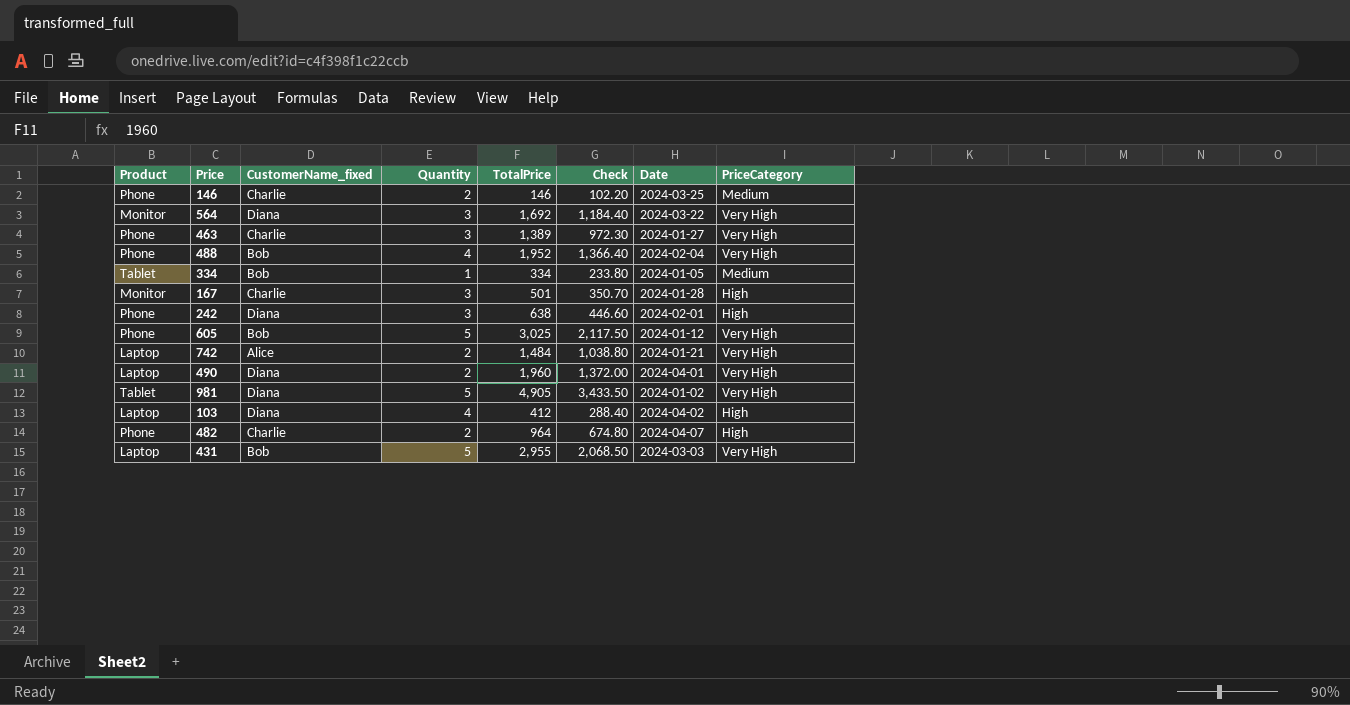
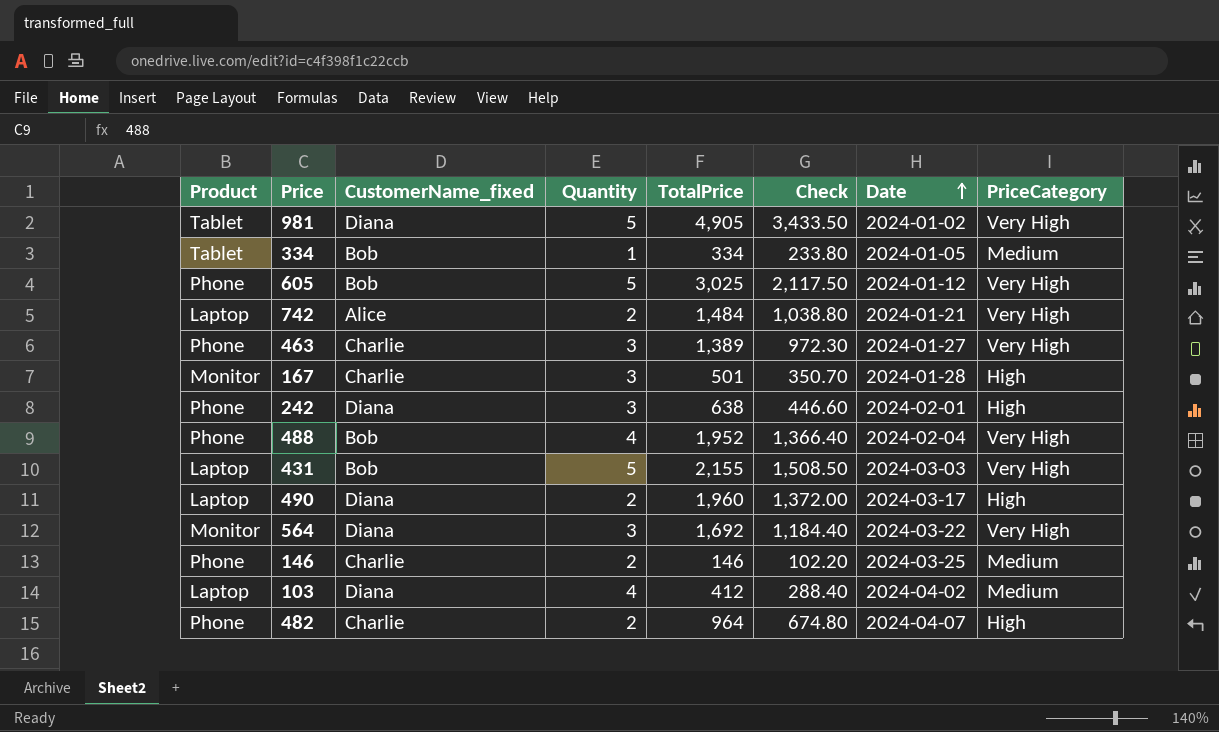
row order: none -> Date ascending
431 | TotalPrice: 2,955 -> 2,155
431 | Check: 2,068.50 -> 1,508.50
490 | Date: 2024-04-01 -> 2024-03-17
490 | PriceCategory: Very High -> High
103 | PriceCategory: High -> Medium

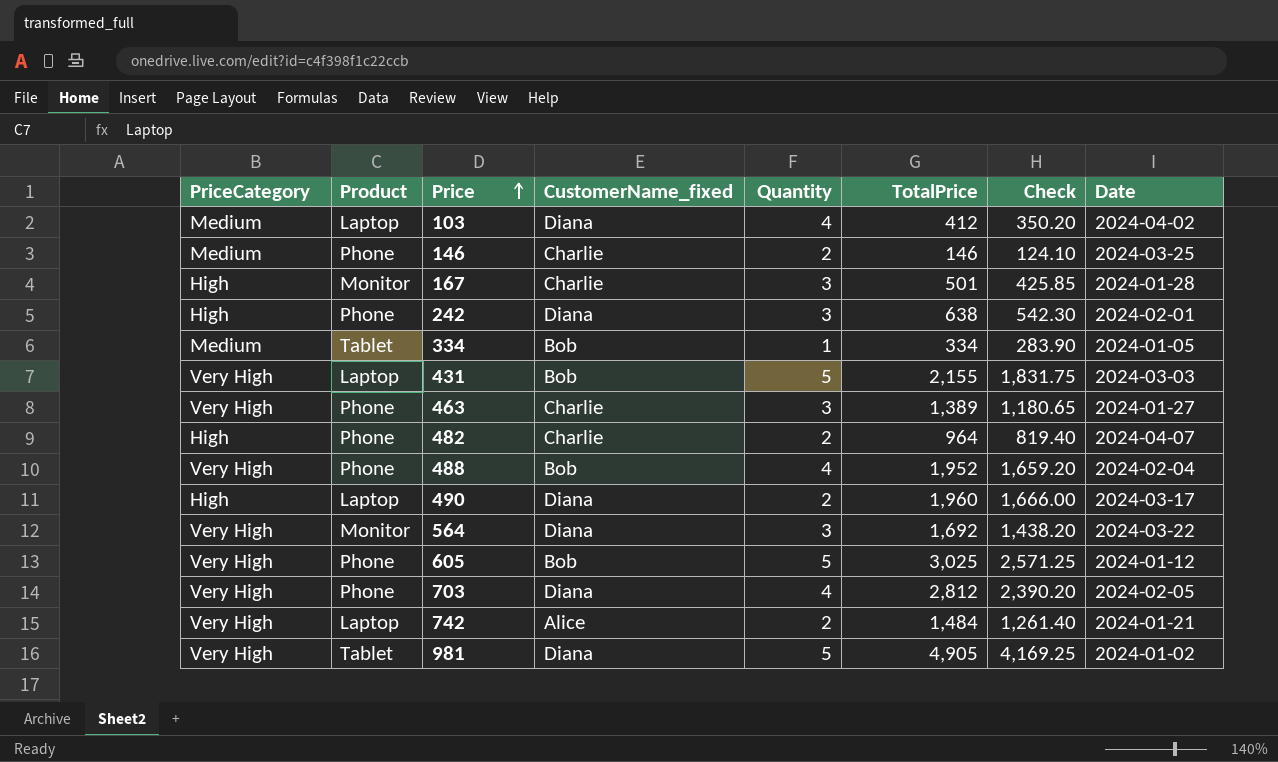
row order: Date ascending -> Price ascending
column PriceCategory | position: 8 -> 1
column Check | formula: [TotalPrice] * 0.7 -> [TotalPrice] * 0.85
row 703: none -> Very High | Phone | Diana | 4 | 2,812 | 2,390.20 | 2024-02-05

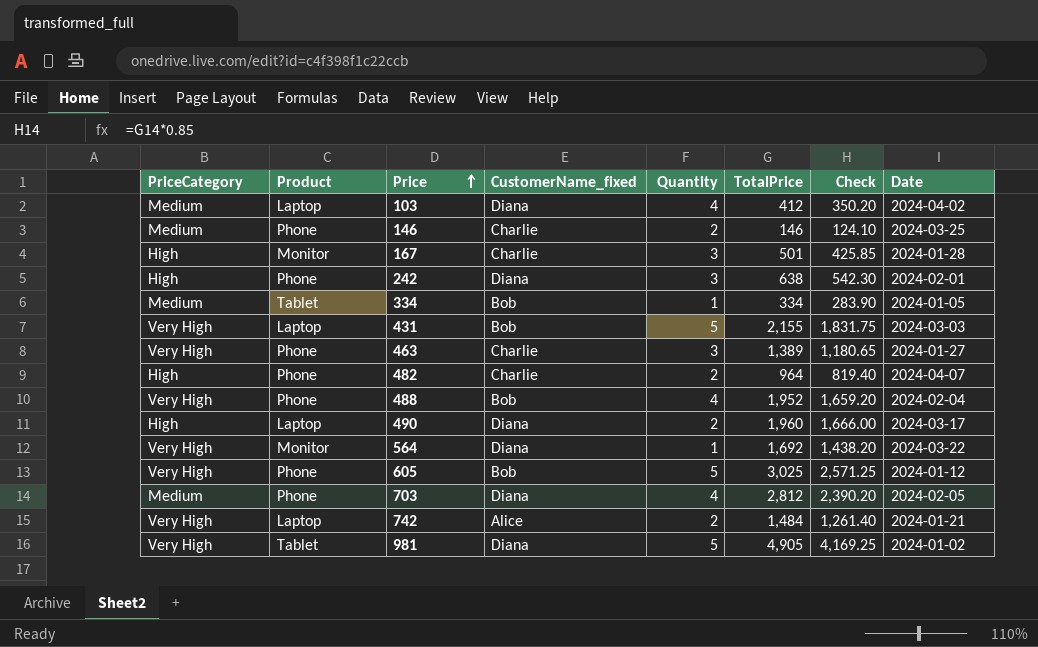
564 | Quantity: 3 -> 1
703 | PriceCategory: Very High -> Medium

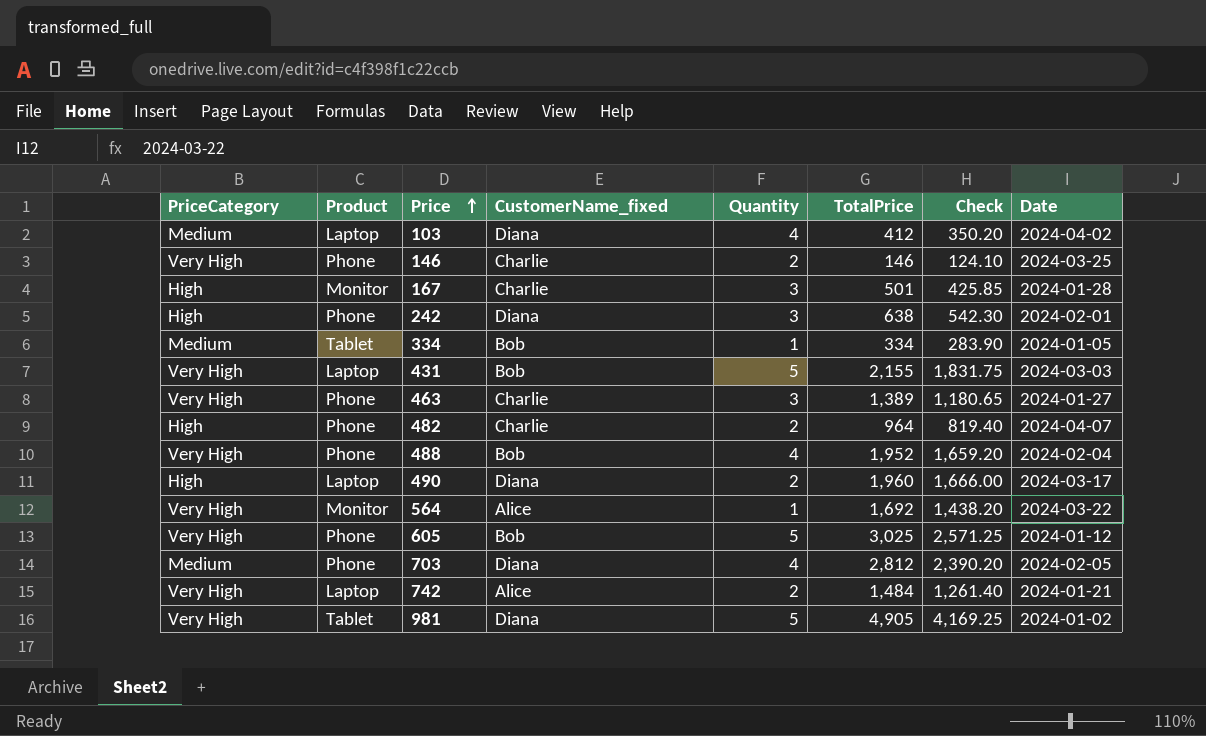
146 | PriceCategory: Medium -> Very High
564 | CustomerName_fixed: Diana -> Alice

